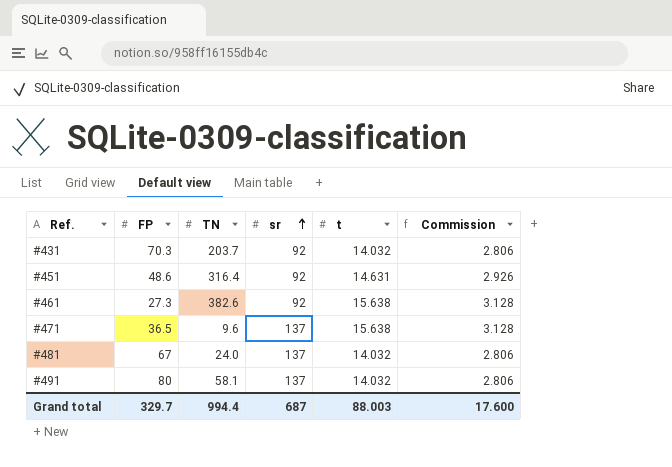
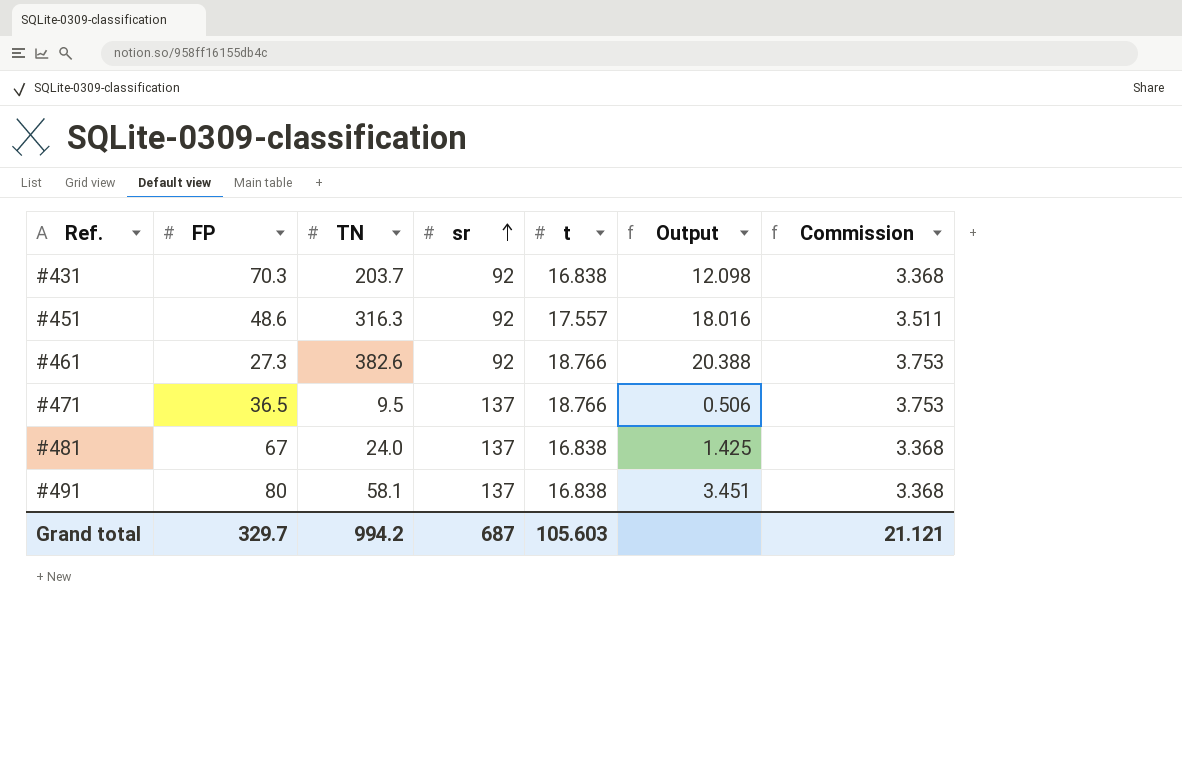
column Output | formula: none -> [TN] / [t]
#431 | t: 14.032 -> 16.838
#431 | Commission: 2.806 -> 3.368
#451 | TN: 316.4 -> 316.3
#451 | t: 14.631 -> 17.557
#451 | Commission: 2.926 -> 3.511
#461 | t: 15.638 -> 18.766
#461 | Commission: 3.128 -> 3.753
#471 | TN: 9.6 -> 9.5
#471 | t: 15.638 -> 18.766
#471 | Commission: 3.128 -> 3.753
#481 | t: 14.032 -> 16.838
#481 | Commission: 2.806 -> 3.368
#491 | t: 14.032 -> 16.838
#491 | Commission: 2.806 -> 3.368
Grand total | TN: 994.4 -> 994.2
Grand total | t: 88.003 -> 105.603
Grand total | Commission: 17.600 -> 21.121

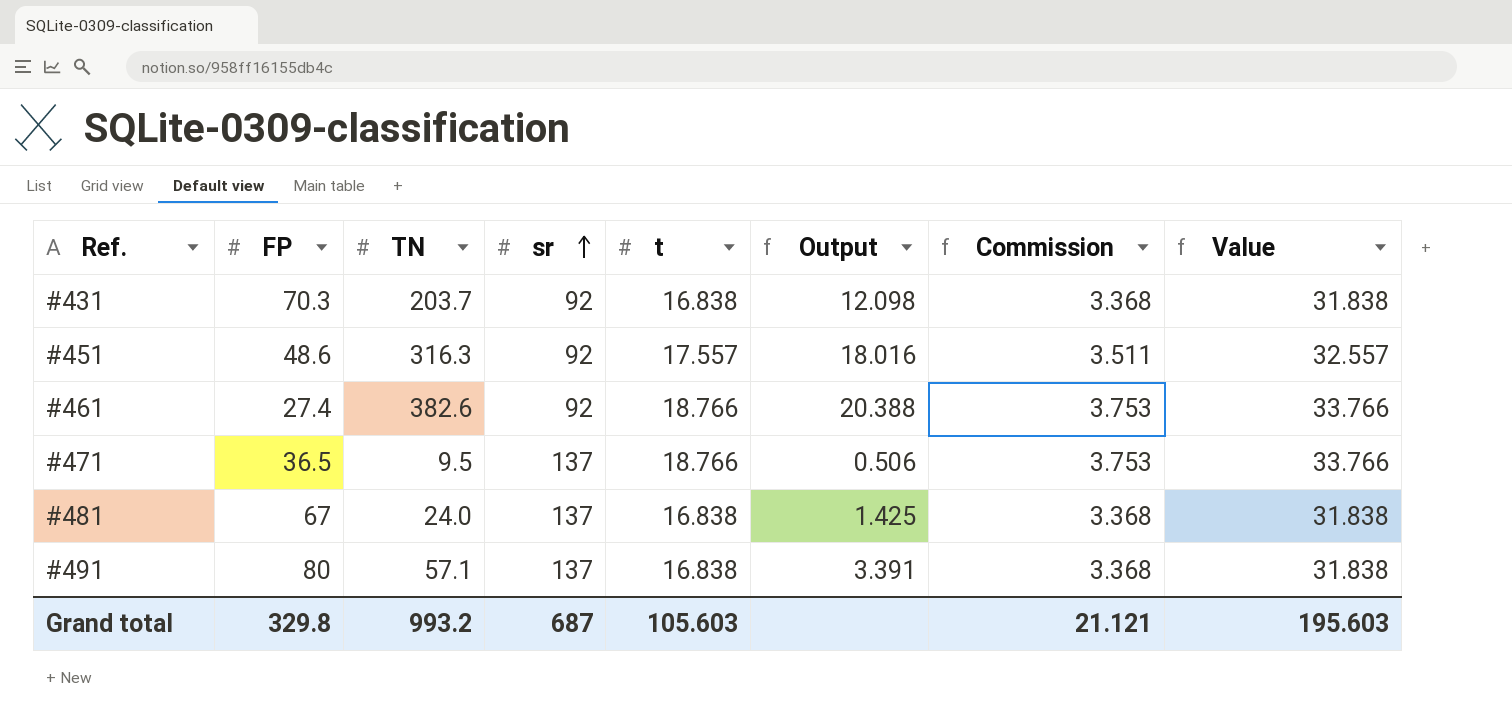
column Value | formula: none -> [t] + 15
#461 | FP: 27.3 -> 27.4
#491 | TN: 58.1 -> 57.1
#491 | Output: 3.451 -> 3.391
Grand total | FP: 329.7 -> 329.8
Grand total | TN: 994.2 -> 993.2

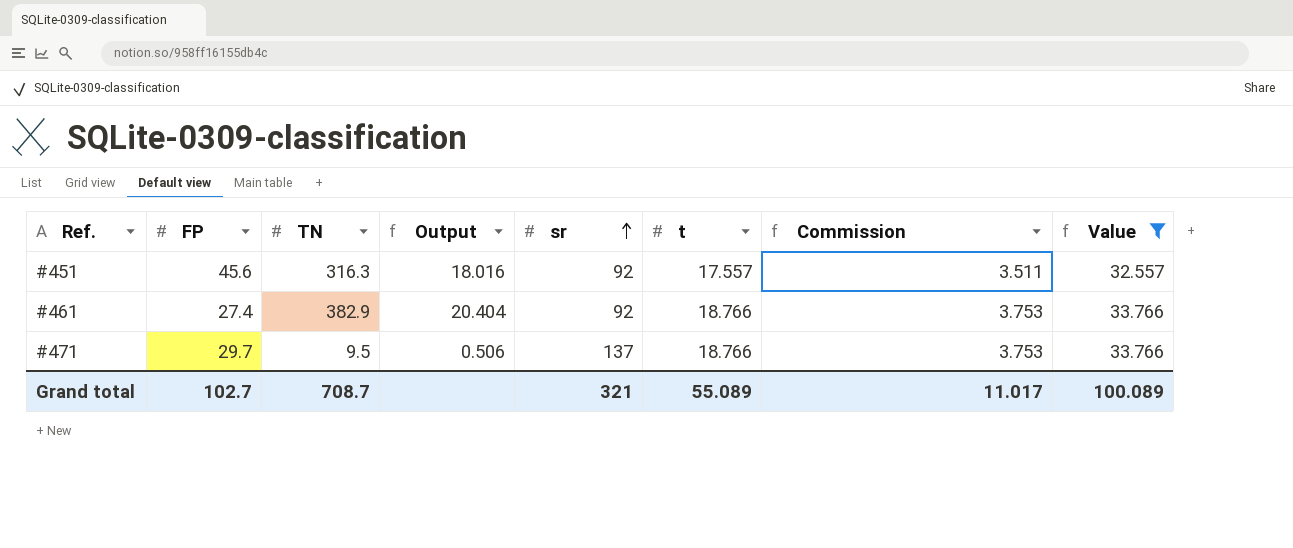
filter: none -> Value != 31.838
column Output | position: 6 -> 4
#451 | FP: 48.6 -> 45.6
#461 | TN: 382.6 -> 382.9
#461 | Output: 20.388 -> 20.404
#471 | FP: 36.5 -> 29.7
Grand total | FP: 329.8 -> 102.7
Grand total | TN: 993.2 -> 708.7
Grand total | sr: 687 -> 321
Grand total | t: 105.603 -> 55.089
Grand total | Commission: 21.121 -> 11.017
Grand total | Value: 195.603 -> 100.089

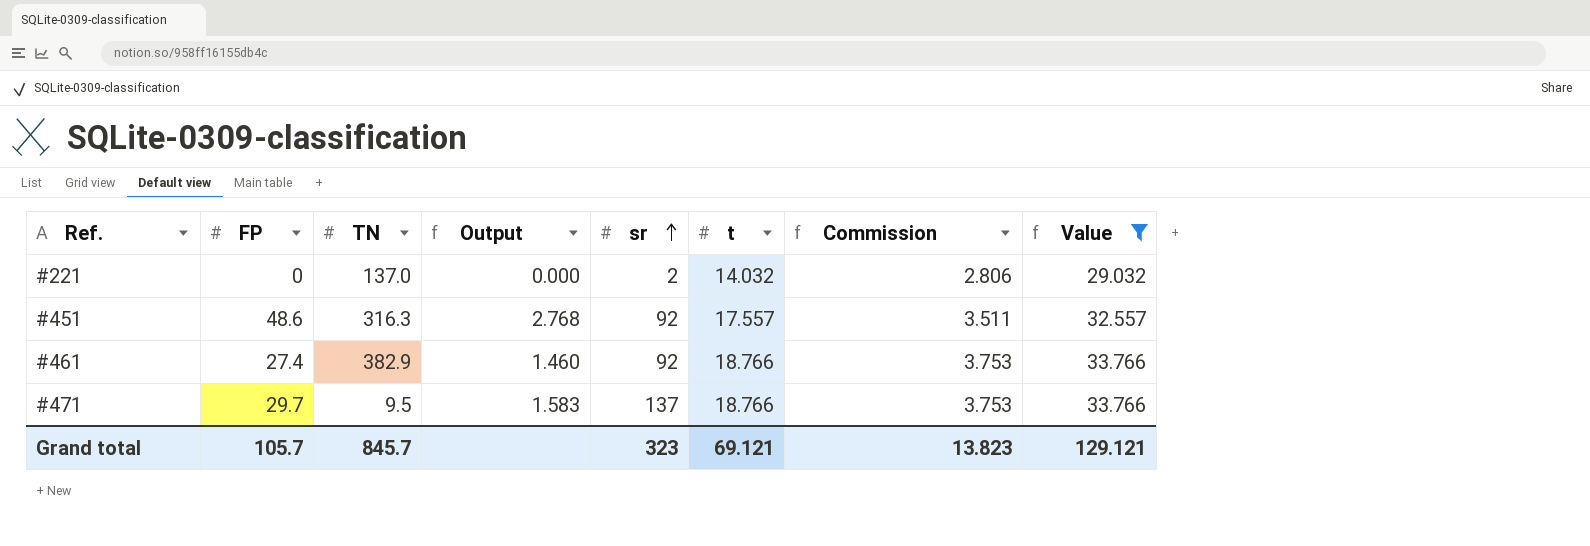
column Output | formula: [TN] / [t] -> [FP] / [t]
row #221: none -> 0 | 137.0 | 0.000 | 2 | 14.032 | 2.806 | 29.032
#451 | FP: 45.6 -> 48.6
Grand total | FP: 102.7 -> 105.7
Grand total | TN: 708.7 -> 845.7
Grand total | sr: 321 -> 323
Grand total | t: 55.089 -> 69.121
Grand total | Commission: 11.017 -> 13.823
Grand total | Value: 100.089 -> 129.121

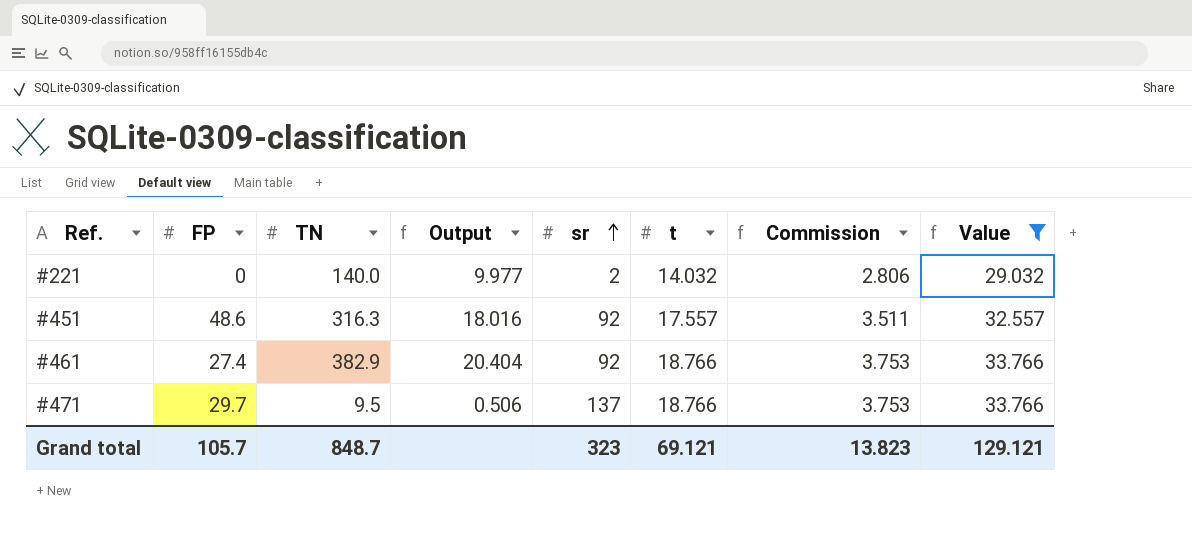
column Output | formula: [FP] / [t] -> [TN] / [t]
#221 | TN: 137.0 -> 140.0
Grand total | TN: 845.7 -> 848.7

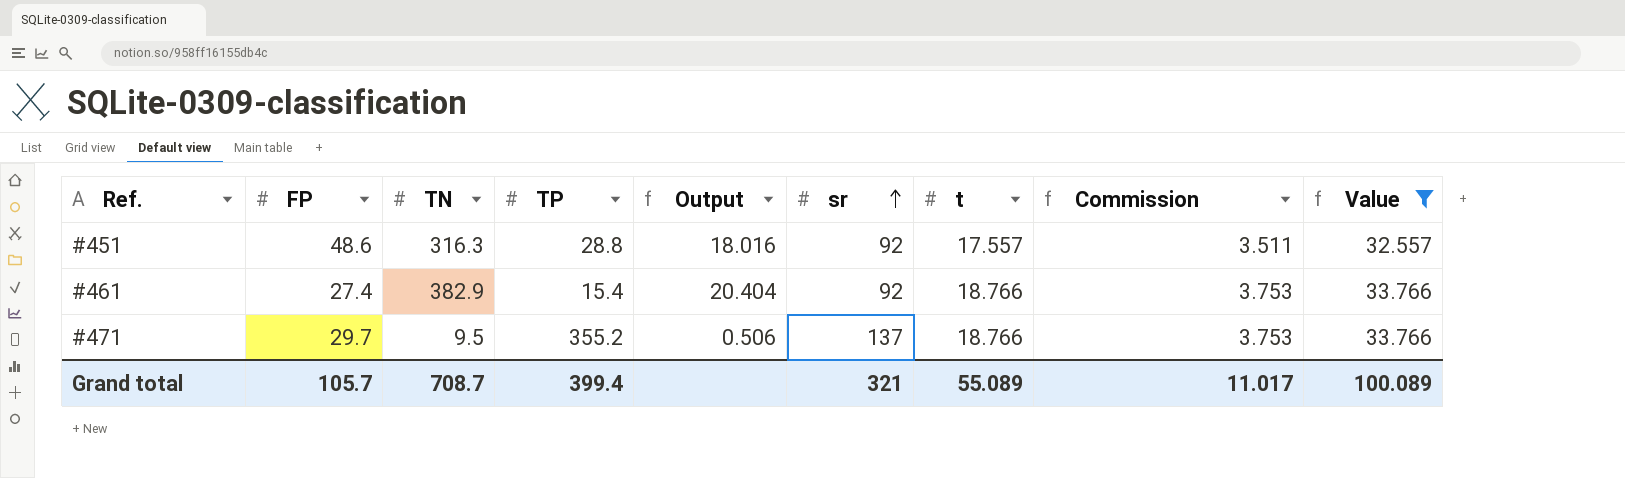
column TP | position: none -> 4
row #221: 0 | 140.0 | 9.977 | 2 | 14.032 | 2.806 | 29.032 -> none
Grand total | TN: 848.7 -> 708.7
Grand total | sr: 323 -> 321
Grand total | t: 69.121 -> 55.089
Grand total | Commission: 13.823 -> 11.017
Grand total | Value: 129.121 -> 100.089

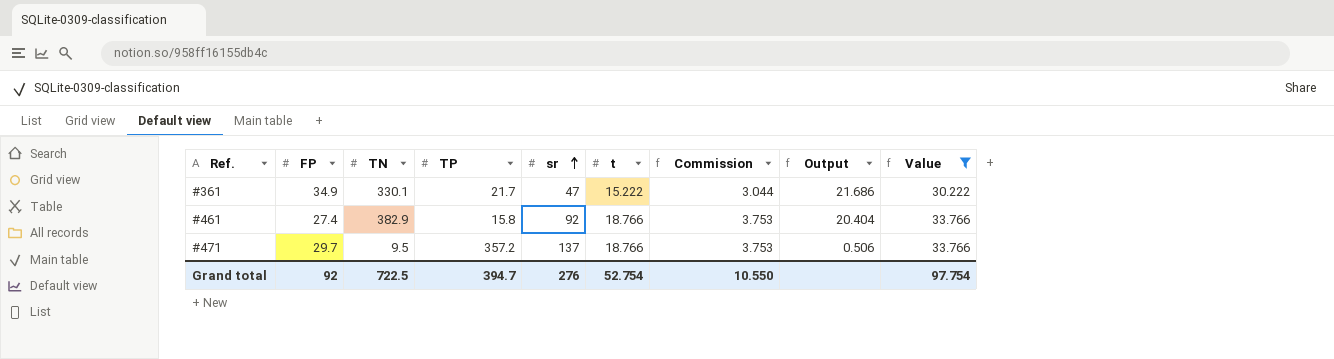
column Output | position: 5 -> 8
row #451: 48.6 | 316.3 | 28.8 | 18.016 | 92 | 17.557 | 3.511 | 32.557 -> none
row #361: none -> 34.9 | 330.1 | 21.7 | 47 | 15.222 | 3.044 | 21.686 | 30.222
#461 | TP: 15.4 -> 15.8
#471 | TP: 355.2 -> 357.2
Grand total | FP: 105.7 -> 92
Grand total | TN: 708.7 -> 722.5
Grand total | TP: 399.4 -> 394.7
Grand total | sr: 321 -> 276
Grand total | t: 55.089 -> 52.754
Grand total | Commission: 11.017 -> 10.550
Grand total | Value: 100.089 -> 97.754

